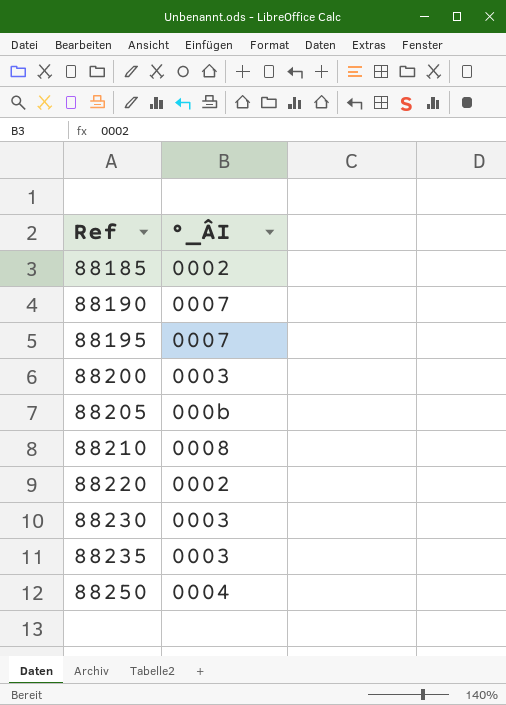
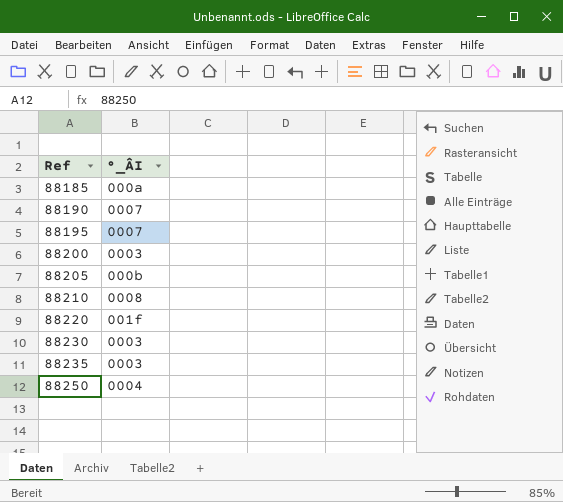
88185 | °_ÂI: 0002 -> 000a
88220 | °_ÂI: 0002 -> 001f

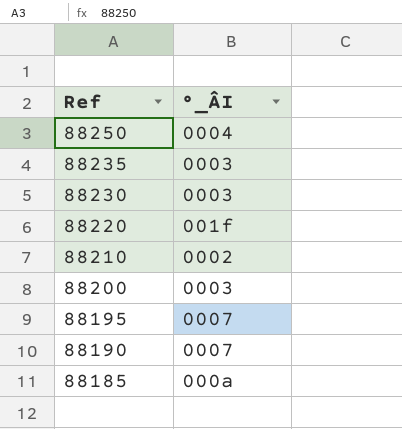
row order: Ref ascending -> Ref descending
row 88205: 000b -> none
88210 | °_ÂI: 0008 -> 0002

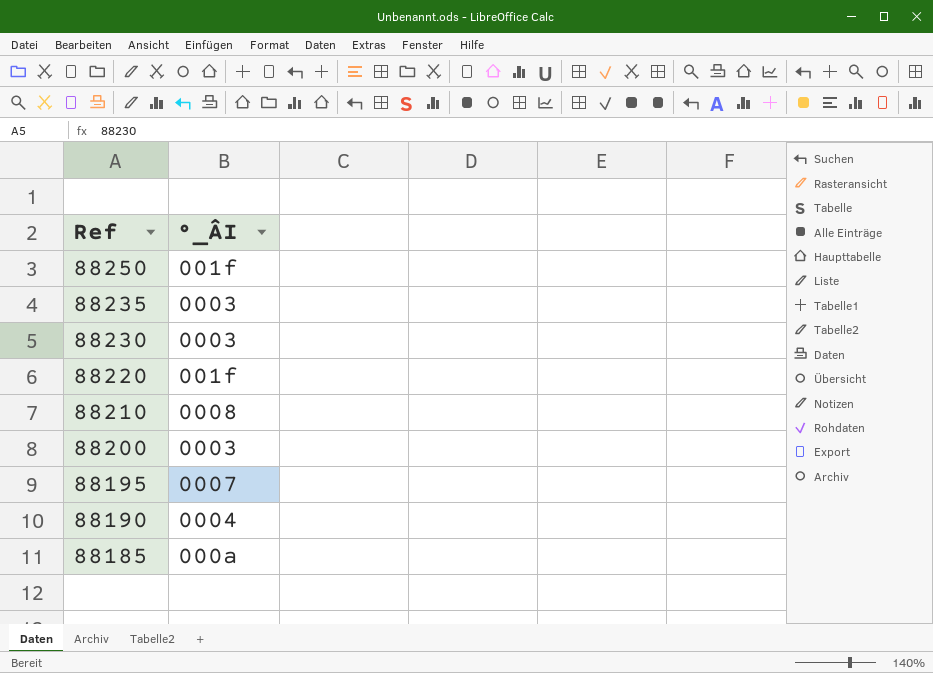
88250 | °_ÂI: 0004 -> 001f
88210 | °_ÂI: 0002 -> 0008
88190 | °_ÂI: 0007 -> 0004

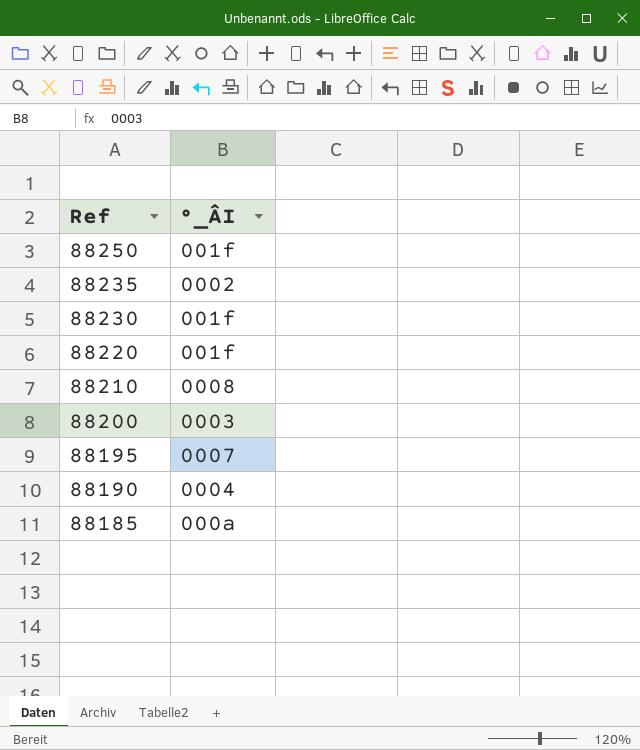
88235 | °_ÂI: 0003 -> 0002
88230 | °_ÂI: 0003 -> 001f

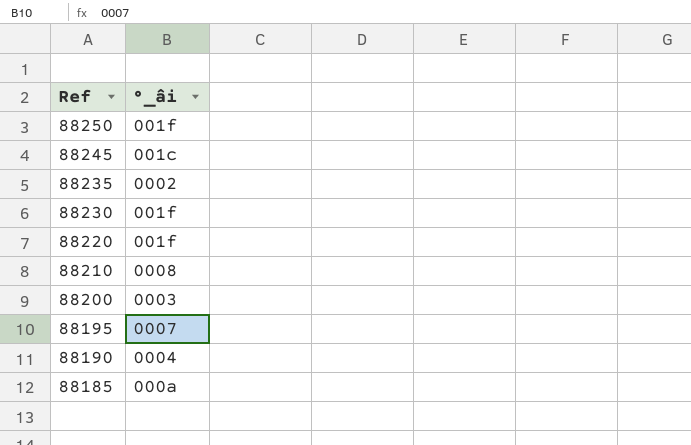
column name: °_ÂI -> °_âi
row 88245: none -> 001c

